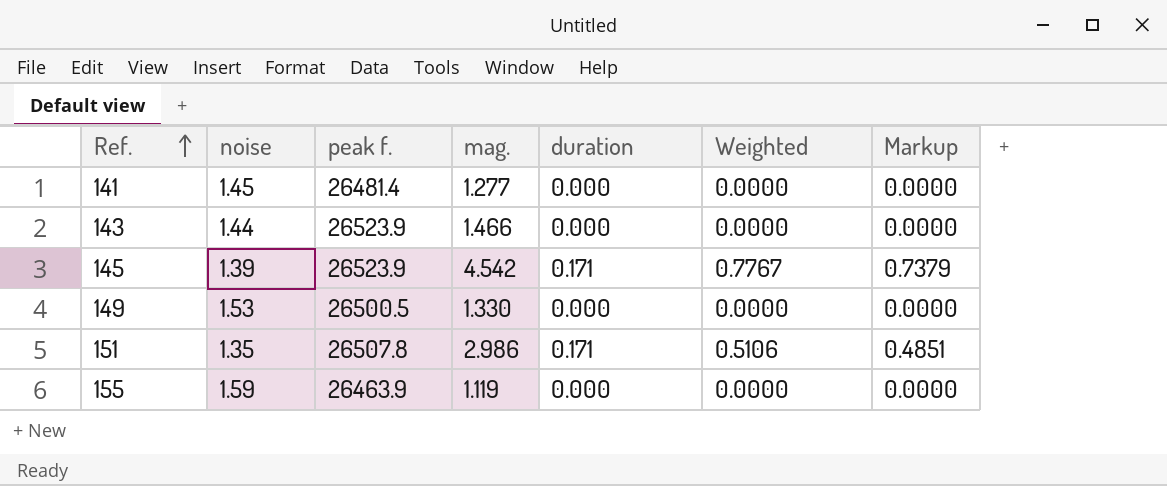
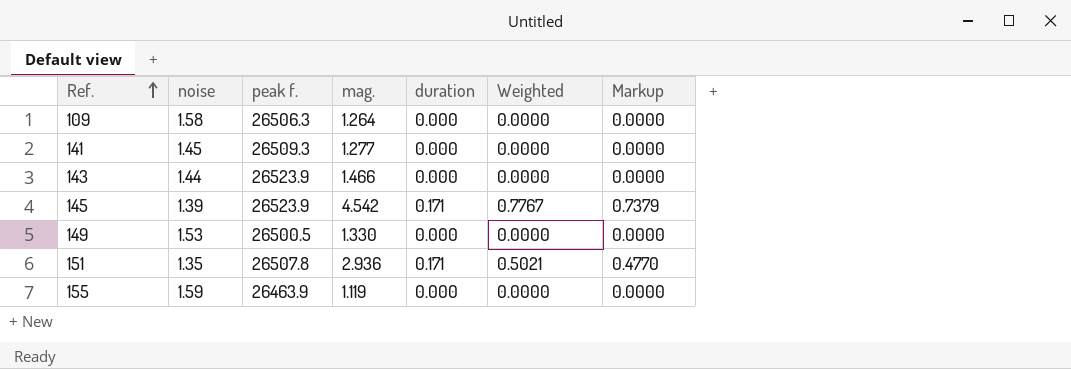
row 109: none -> 1.58 | 26506.3 | 1.264 | 0.000 | 0.0000 | 0.0000
141 | peak f.: 26481.4 -> 26509.3
151 | mag.: 2.986 -> 2.936
151 | Weighted: 0.5106 -> 0.5021
151 | Markup: 0.4851 -> 0.4770

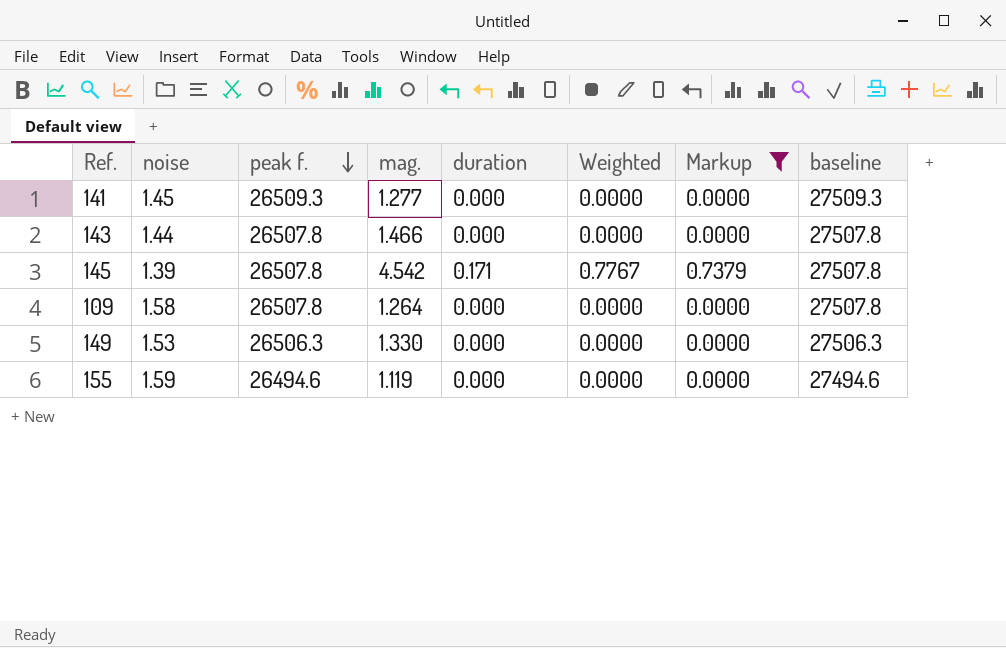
filter: none -> Markup != 0.4770
row order: Ref. ascending -> peak f. descending
column baseline | formula: none -> [peak f.] + 1000
143 | peak f.: 26523.9 -> 26507.8
145 | peak f.: 26523.9 -> 26507.8
109 | peak f.: 26506.3 -> 26507.8
149 | peak f.: 26500.5 -> 26506.3
155 | peak f.: 26463.9 -> 26494.6

